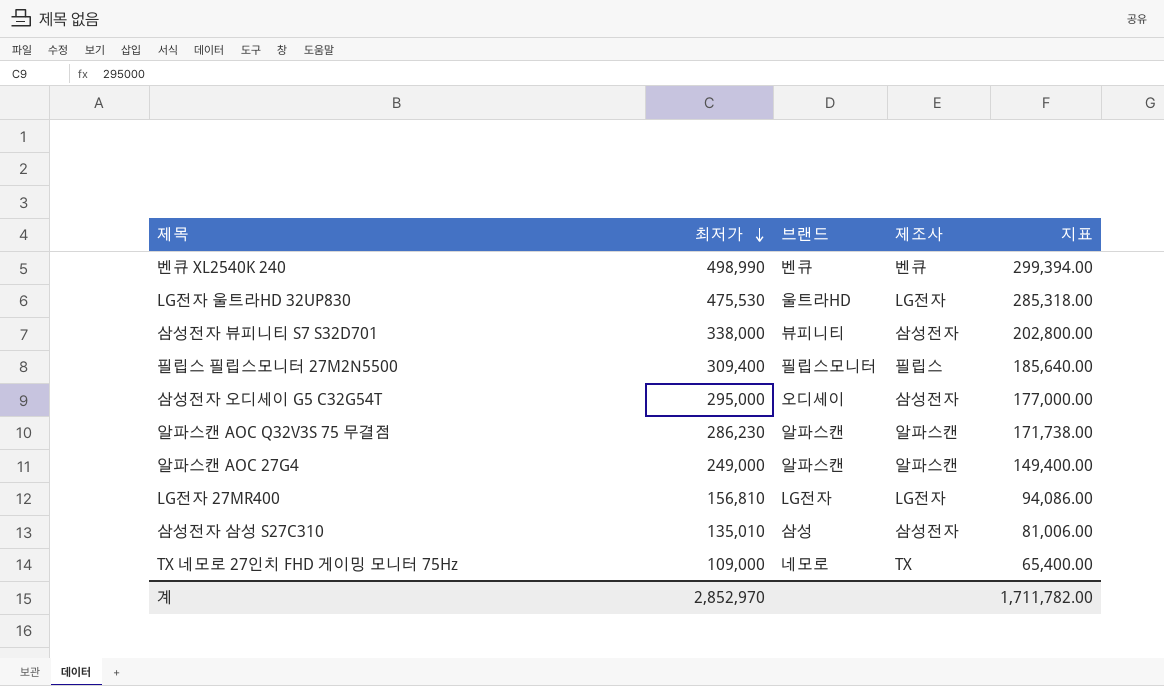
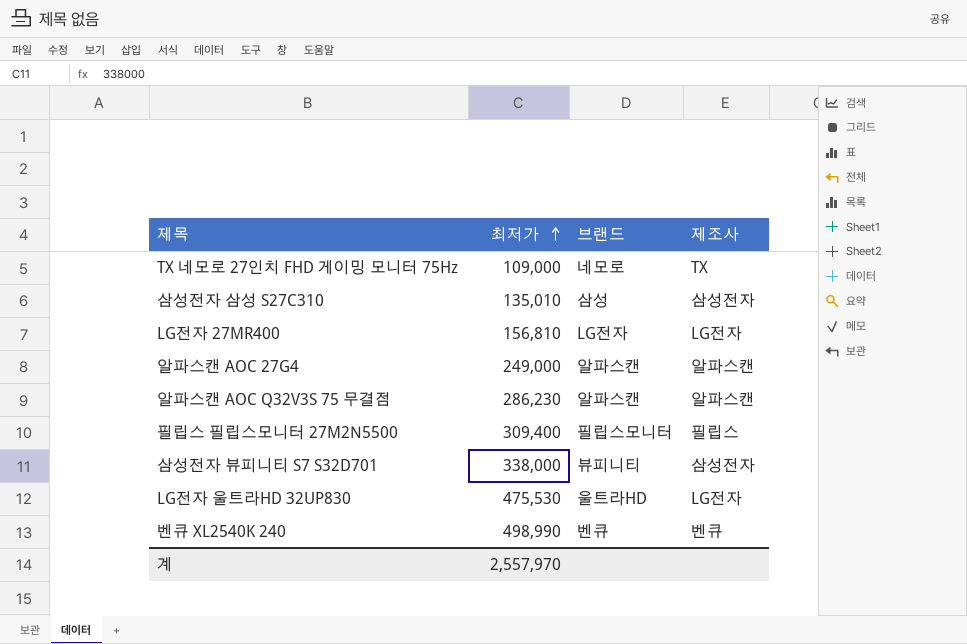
row order: 최저가 descending -> 최저가 ascending
column 지표 | formula: [최저가] * 0.6 -> none
row 삼성전자 오디세이 G5 C32G54T: 295,000 | 오디세이 | 삼성전자 | 177,000.00 -> none
계 | 최저가: 2,852,970 -> 2,557,970

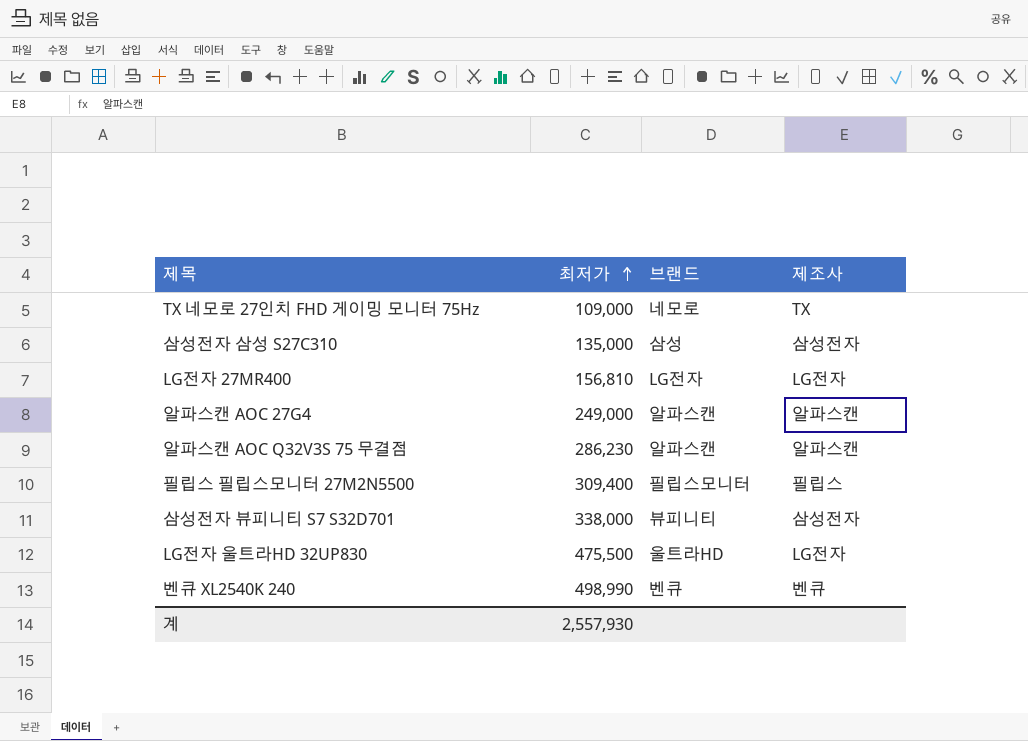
삼성전자 삼성 S27C310 | 최저가: 135,010 -> 135,000
LG전자 울트라HD 32UP830 | 최저가: 475,530 -> 475,500
계 | 최저가: 2,557,970 -> 2,557,930

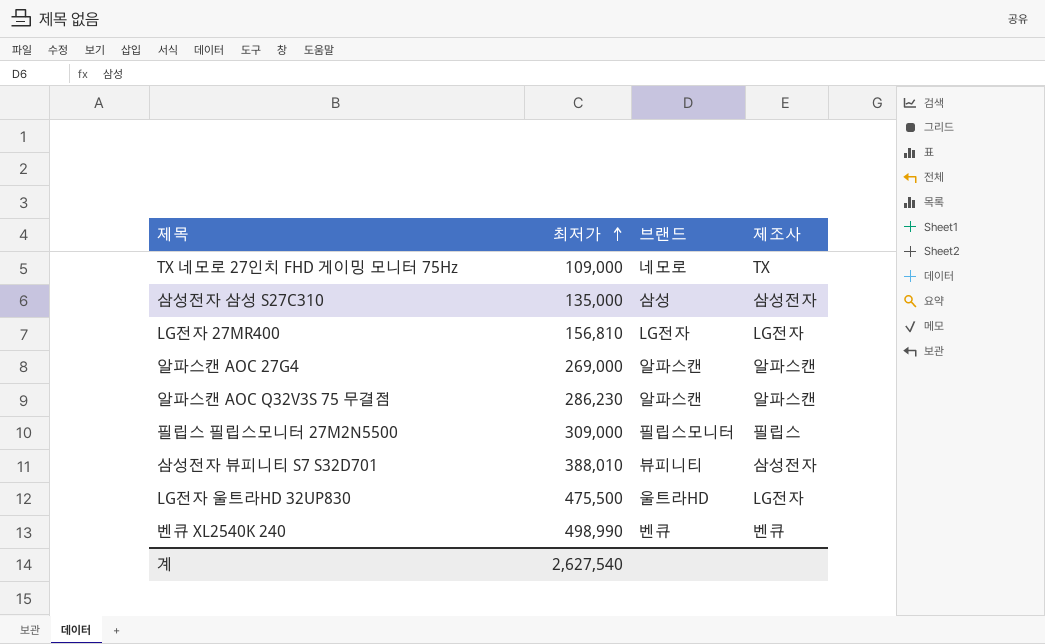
알파스캔 AOC 27G4 | 최저가: 249,000 -> 269,000
필립스 필립스모니터 27M2N5500 | 최저가: 309,400 -> 309,000
삼성전자 뷰피니티 S7 S32D701 | 최저가: 338,000 -> 388,010
계 | 최저가: 2,557,930 -> 2,627,540

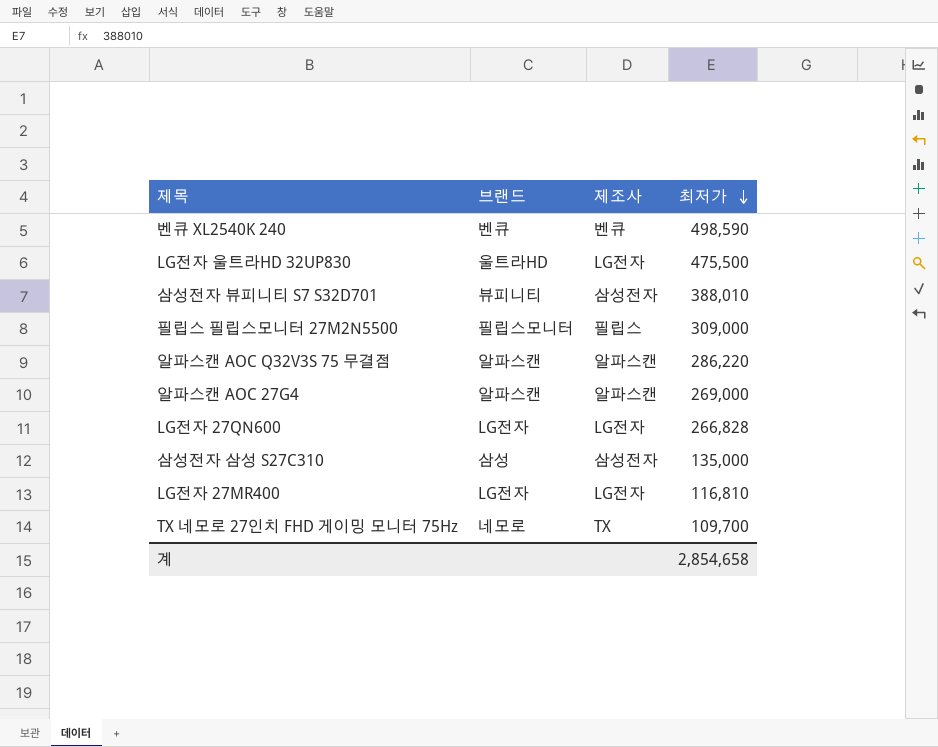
row order: 최저가 ascending -> 최저가 descending
column 최저가 | position: 2 -> 4
벤큐 XL2540K 240 | 최저가: 498,990 -> 498,590
알파스캔 AOC Q32V3S 75 무결점 | 최저가: 286,230 -> 286,220
row LG전자 27QN600: none -> LG전자 | LG전자 | 266,828
LG전자 27MR400 | 최저가: 156,810 -> 116,810
TX 네모로 27인치 FHD 게이밍 모니터 75Hz | 최저가: 109,000 -> 109,700
계 | 최저가: 2,627,540 -> 2,854,658

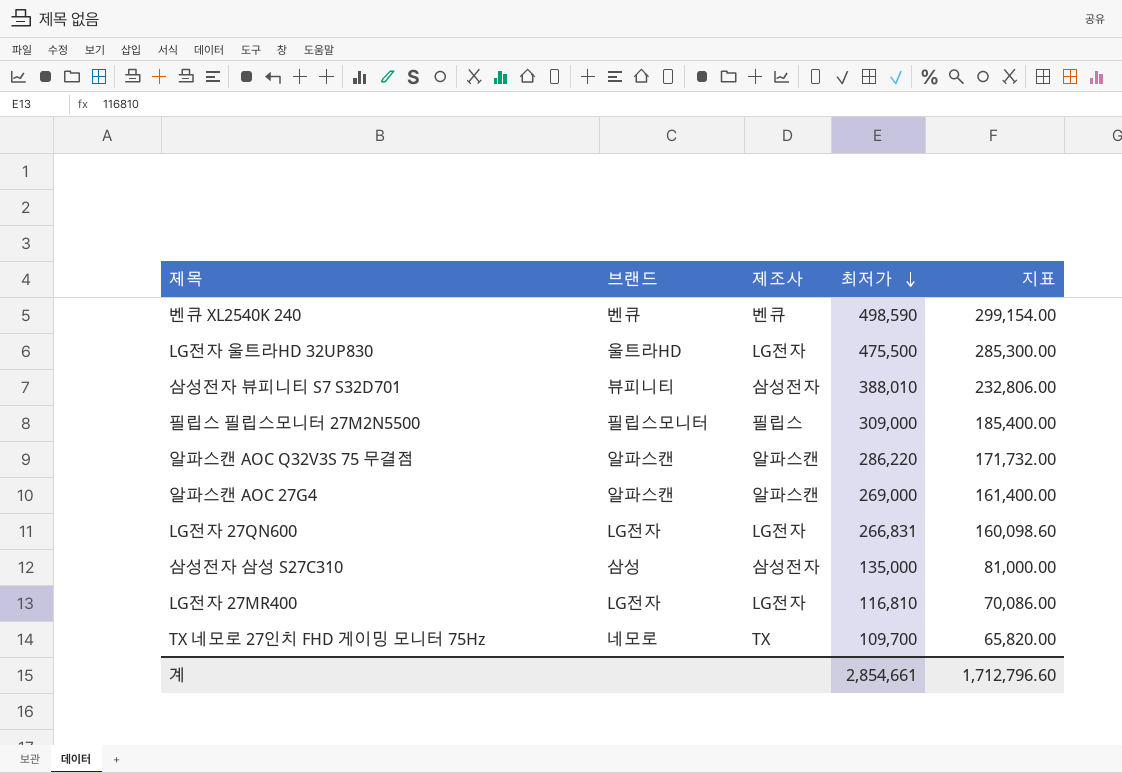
column 지표 | formula: none -> [최저가] * 0.6
LG전자 27QN600 | 최저가: 266,828 -> 266,831
계 | 최저가: 2,854,658 -> 2,854,661

